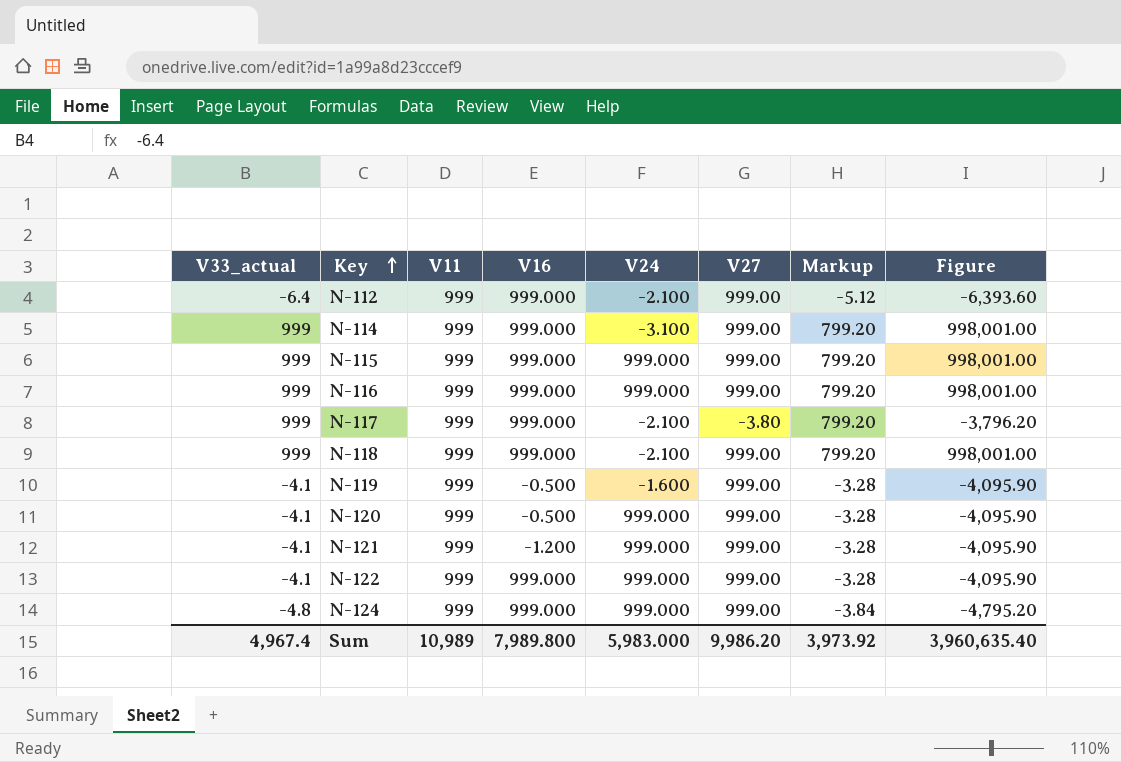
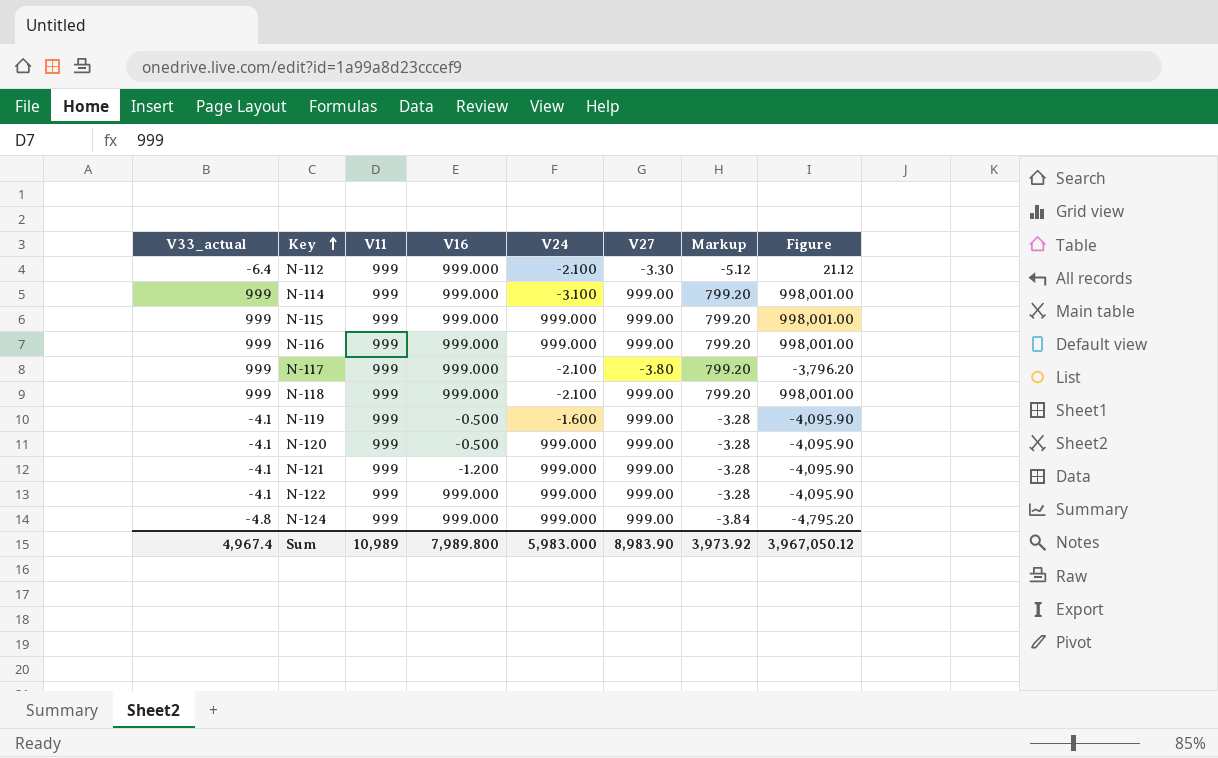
N-112 | V27: 999.00 -> -3.30
N-112 | Figure: -6,393.60 -> 21.12
Sum | V27: 9,986.20 -> 8,983.90
Sum | Figure: 3,960,635.40 -> 3,967,050.12

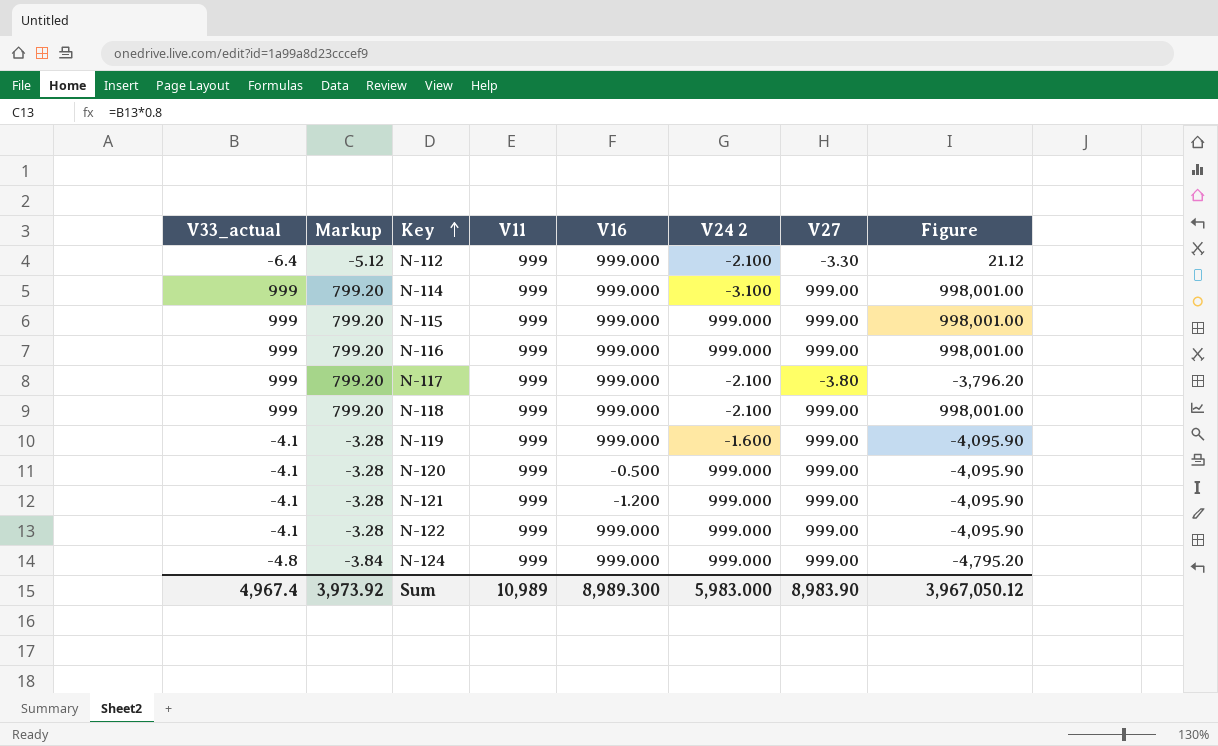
column Markup | position: 7 -> 2
column name: V24 -> V24 2
N-119 | V16: -0.500 -> 999.000
Sum | V16: 7,989.800 -> 8,989.300

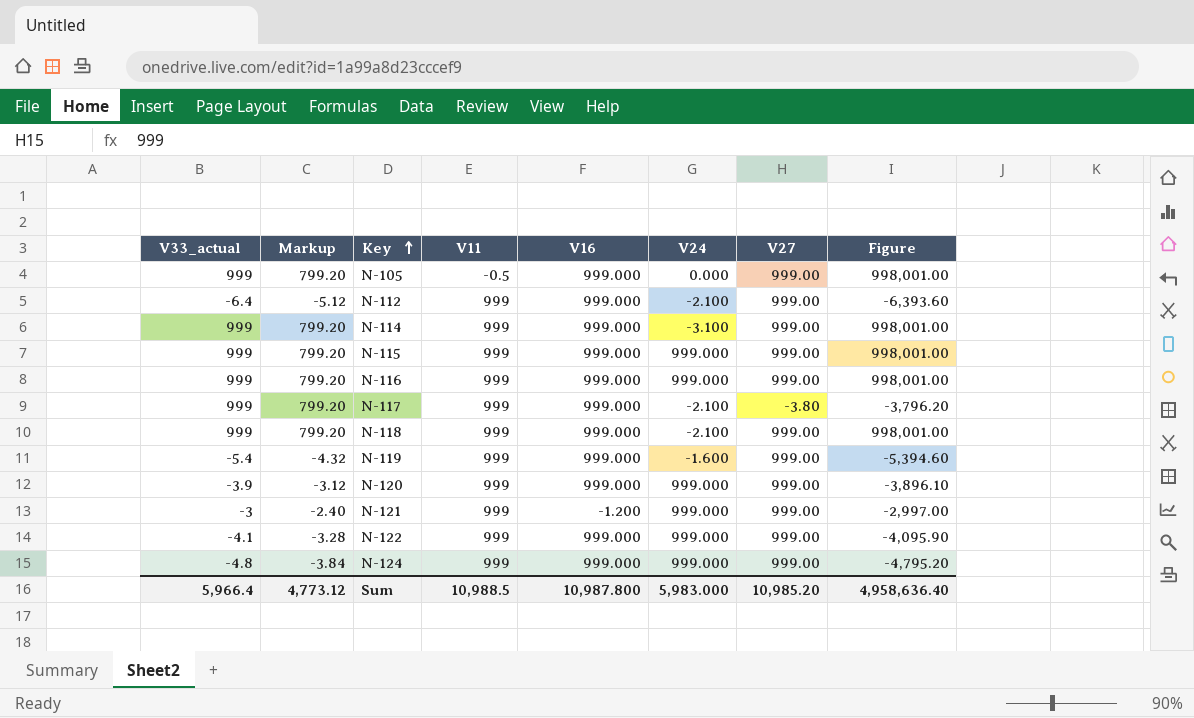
column name: V24 2 -> V24
row N-105: none -> 999 | 799.20 | -0.5 | 999.000 | 0.000 | 999.00 | 998,001.00
N-112 | V27: -3.30 -> 999.00
N-112 | Figure: 21.12 -> -6,393.60
N-119 | V33_actual: -4.1 -> -5.4
N-119 | Markup: -3.28 -> -4.32
N-119 | Figure: -4,095.90 -> -5,394.60
N-120 | V33_actual: -4.1 -> -3.9
N-120 | Markup: -3.28 -> -3.12
N-120 | V16: -0.500 -> 999.000
N-120 | Figure: -4,095.90 -> -3,896.10
N-121 | V33_actual: -4.1 -> -3
N-121 | Markup: -3.28 -> -2.40
N-121 | Figure: -4,095.90 -> -2,997.00
Sum | V33_actual: 4,967.4 -> 5,966.4
Sum | Markup: 3,973.92 -> 4,773.12
Sum | V11: 10,989 -> 10,988.5
Sum | V16: 8,989.300 -> 10,987.800
Sum | V27: 8,983.90 -> 10,985.20
Sum | Figure: 3,967,050.12 -> 4,958,636.40

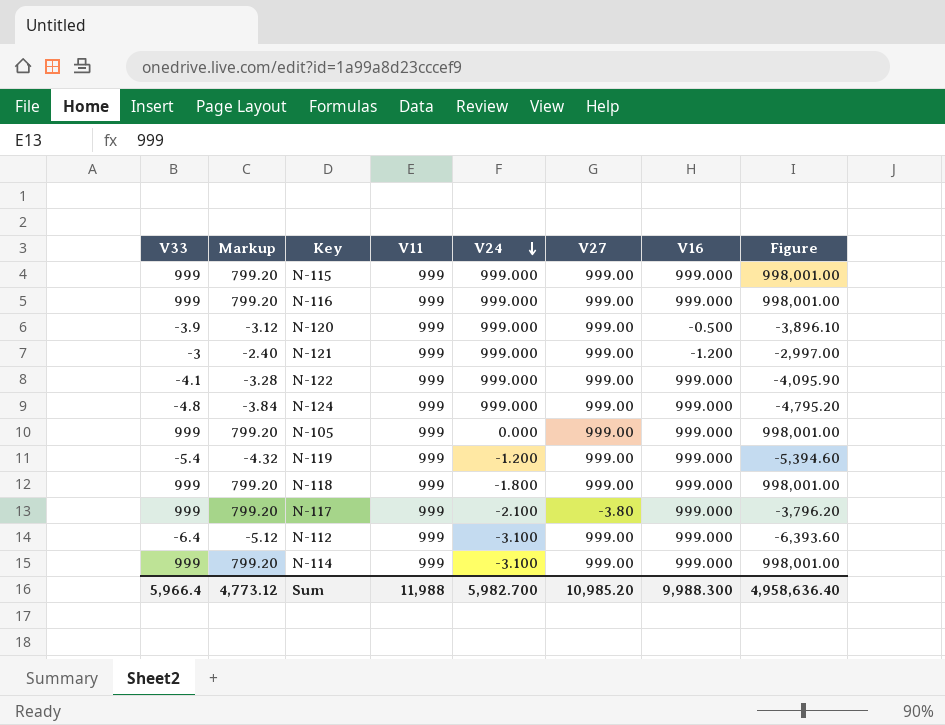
row order: Key ascending -> V24 descending
column name: V33_actual -> V33
column V16 | position: 5 -> 7
N-120 | V16: 999.000 -> -0.500
N-105 | V11: -0.5 -> 999
N-119 | V24: -1.600 -> -1.200
N-118 | V24: -2.100 -> -1.800
N-112 | V24: -2.100 -> -3.100
Sum | V11: 10,988.5 -> 11,988
Sum | V24: 5,983.000 -> 5,982.700
Sum | V16: 10,987.800 -> 9,988.300

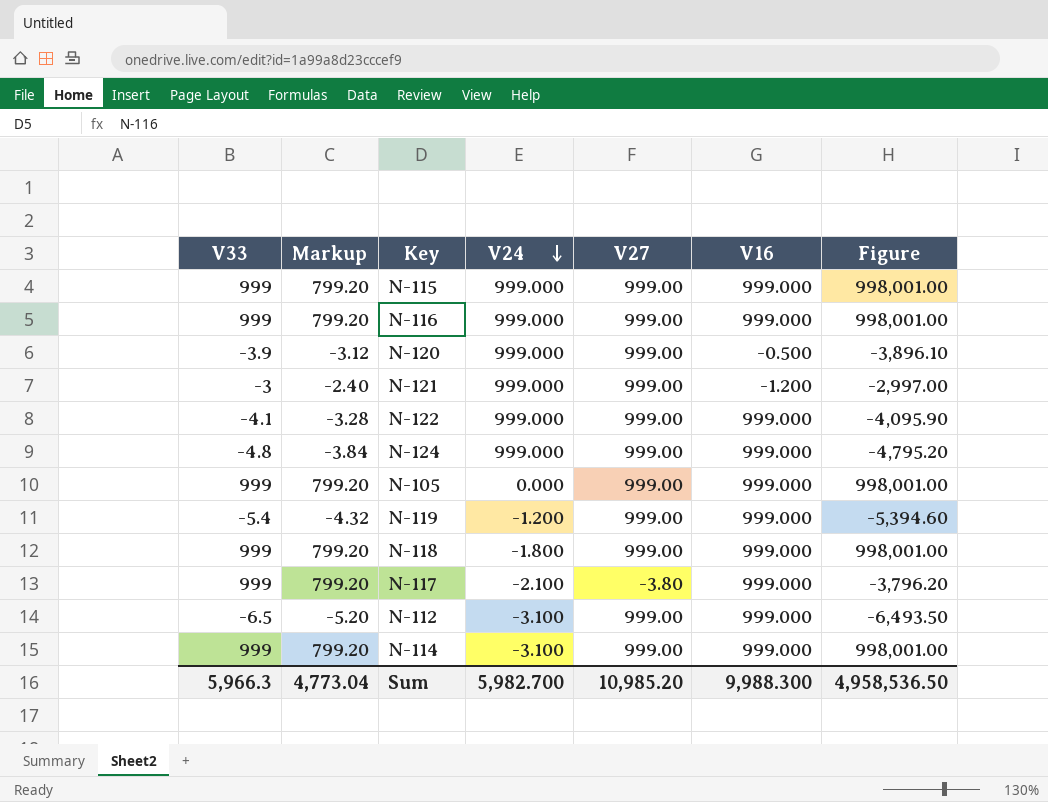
column V11 | position: 4 -> none
N-112 | V33: -6.4 -> -6.5
N-112 | Markup: -5.12 -> -5.20
N-112 | Figure: -6,393.60 -> -6,493.50
Sum | V33: 5,966.4 -> 5,966.3
Sum | Markup: 4,773.12 -> 4,773.04
Sum | Figure: 4,958,636.40 -> 4,958,536.50

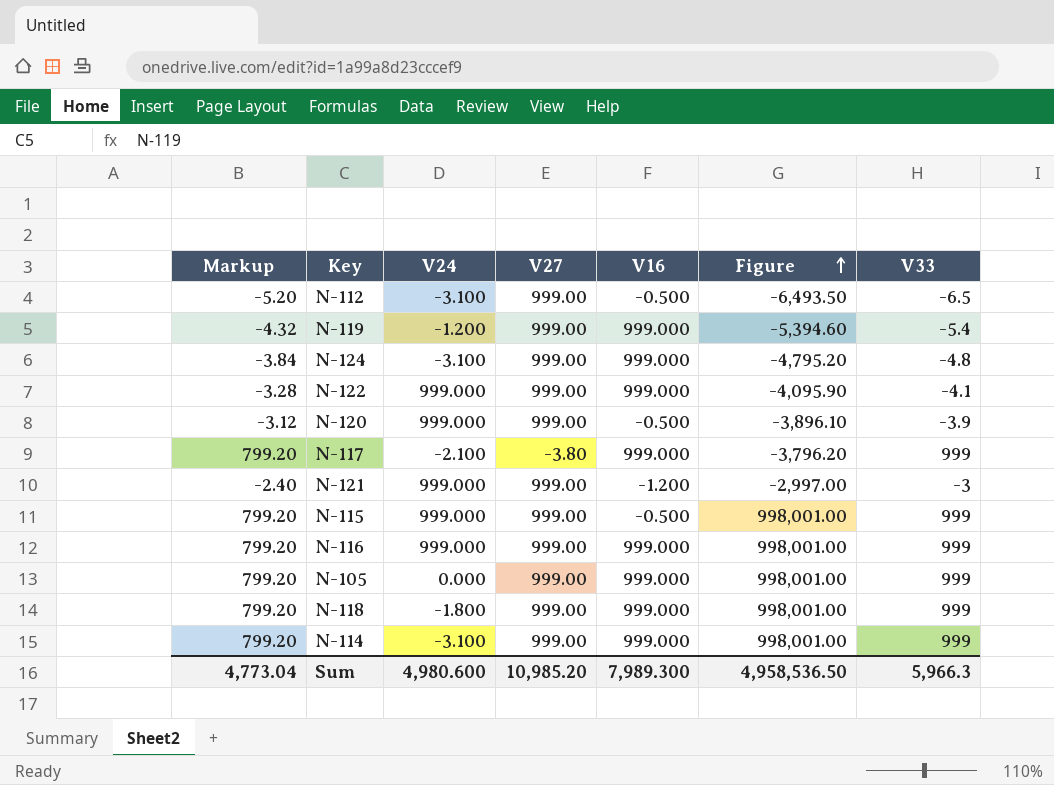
row order: V24 descending -> Figure ascending
column V33 | position: 1 -> 7
N-112 | V16: 999.000 -> -0.500
N-124 | V24: 999.000 -> -3.100
N-115 | V16: 999.000 -> -0.500
Sum | V24: 5,982.700 -> 4,980.600
Sum | V16: 9,988.300 -> 7,989.300

